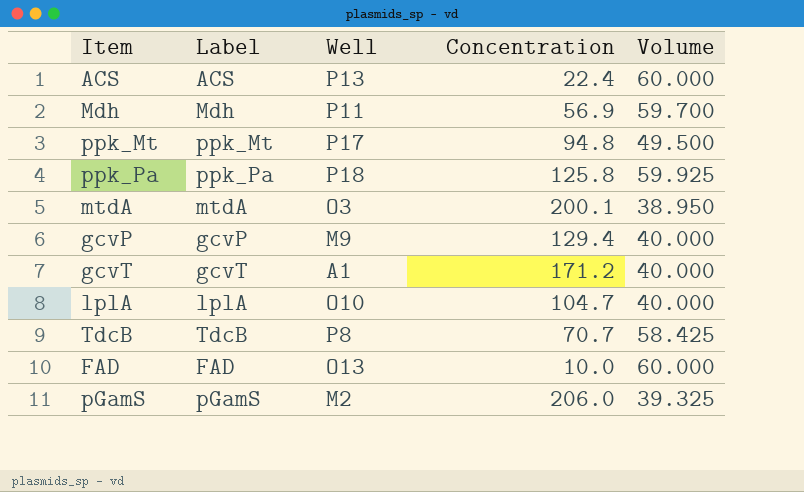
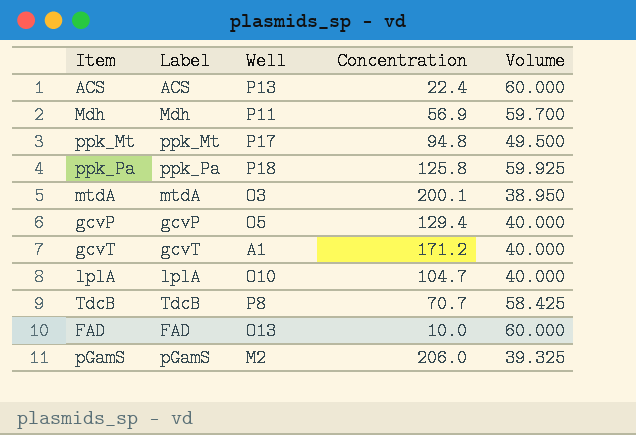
gcvP | Well: M9 -> O5

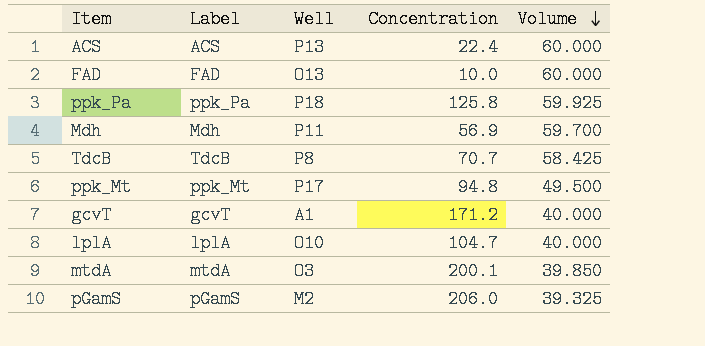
row order: none -> Volume descending
row gcvP: gcvP | O5 | 129.4 | 40.000 -> none
mtdA | Volume: 38.950 -> 39.850

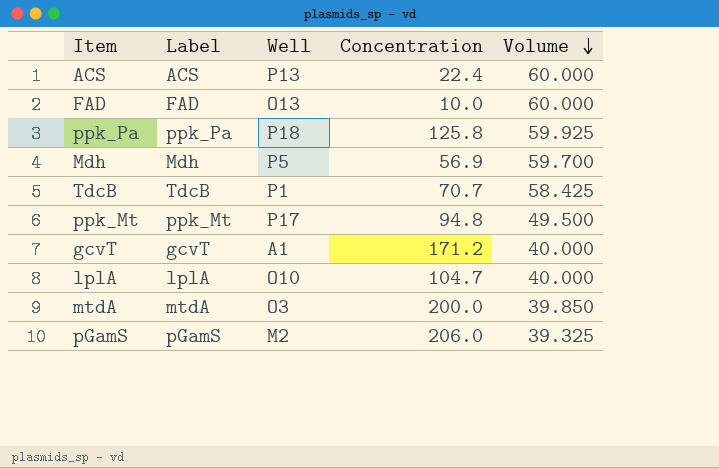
Mdh | Well: P11 -> P5
TdcB | Well: P8 -> P1
mtdA | Concentration: 200.1 -> 200.0

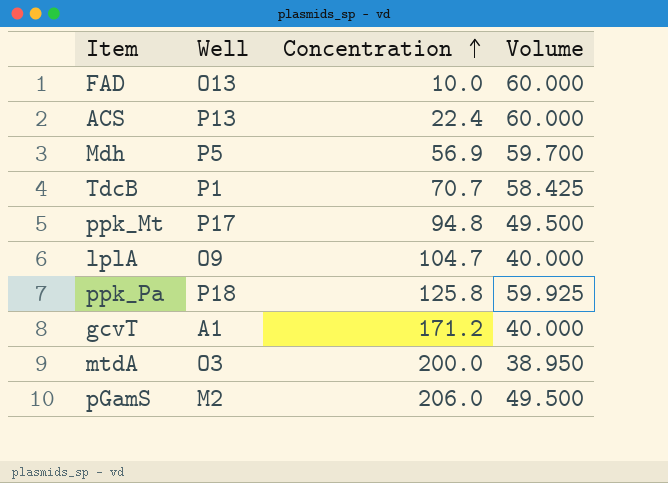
row order: Volume descending -> Concentration ascending
column Label | position: 2 -> none
lplA | Well: O10 -> O9
mtdA | Volume: 39.850 -> 38.950
pGamS | Volume: 39.325 -> 49.500

